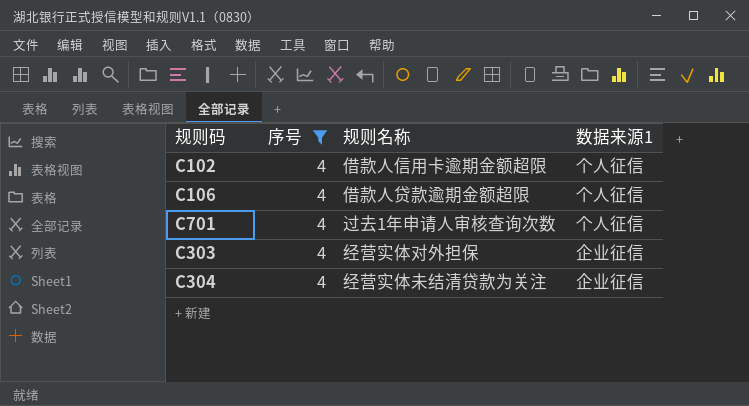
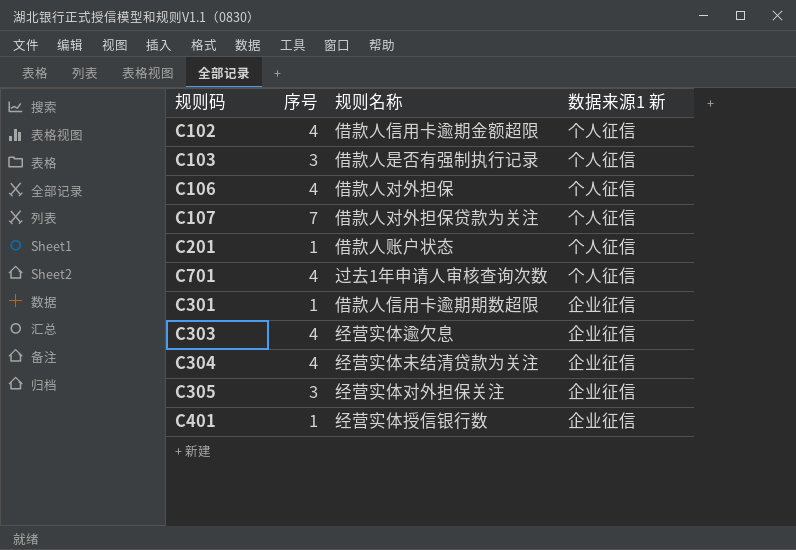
filter: 序号 = 4 -> none
column name: 数据来源1 -> 数据来源1 新
C106 | 规则名称: 借款人贷款逾期金额超限 -> 借款人对外担保
C303 | 规则名称: 经营实体对外担保 -> 经营实体逾欠息

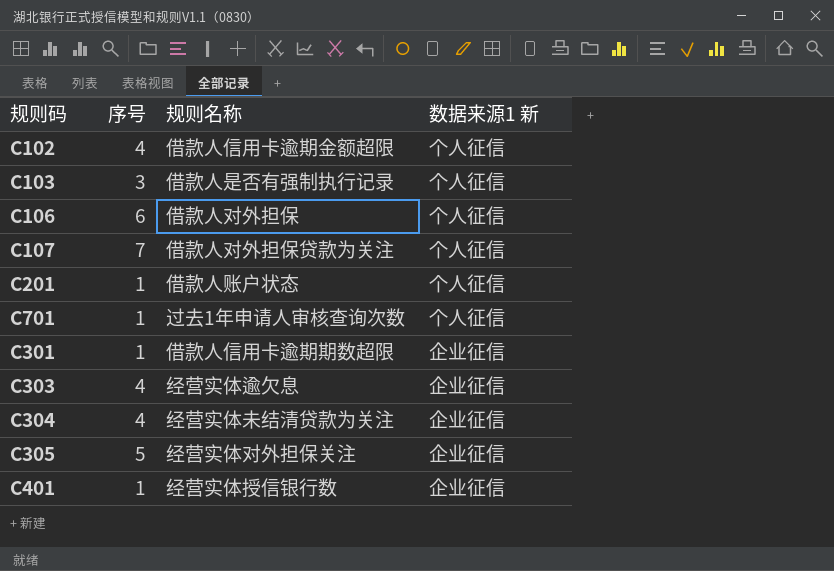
C106 | 序号: 4 -> 6
C701 | 序号: 4 -> 1
C305 | 序号: 3 -> 5

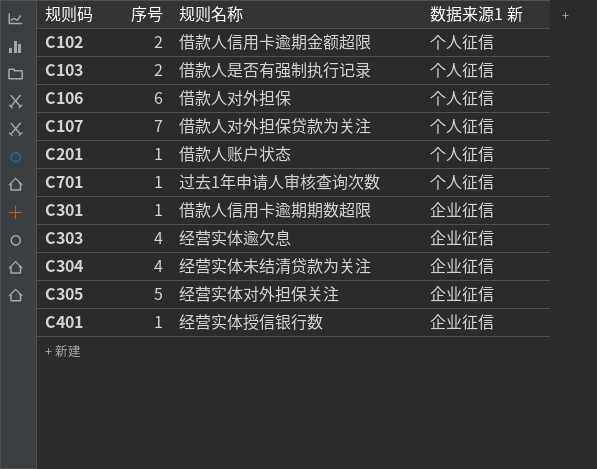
C102 | 序号: 4 -> 2
C103 | 序号: 3 -> 2

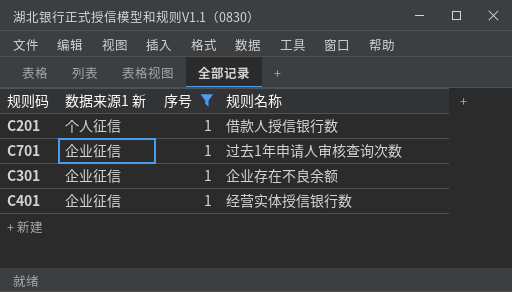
filter: none -> 序号 = 1
column 数据来源1 新 | position: 4 -> 2
C201 | 规则名称: 借款人账户状态 -> 借款人授信银行数
C701 | 数据来源1 新: 个人征信 -> 企业征信
C301 | 规则名称: 借款人信用卡逾期期数超限 -> 企业存在不良余额

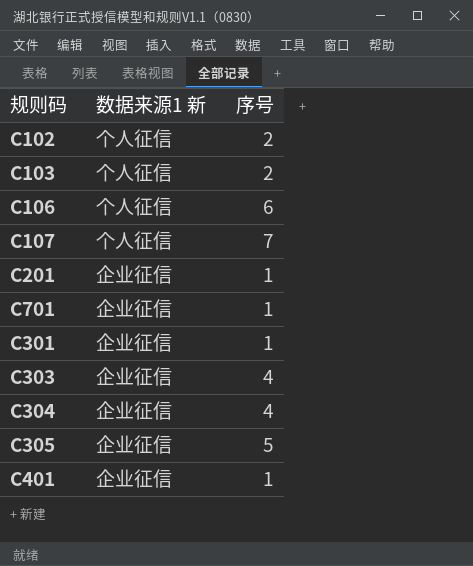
filter: 序号 = 1 -> none
column 规则名称 | position: 4 -> none
C201 | 数据来源1 新: 个人征信 -> 企业征信

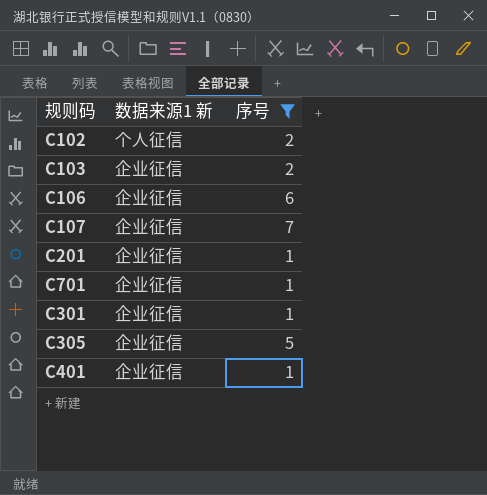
filter: none -> 序号 != 4
C103 | 数据来源1 新: 个人征信 -> 企业征信
C106 | 数据来源1 新: 个人征信 -> 企业征信
C107 | 数据来源1 新: 个人征信 -> 企业征信

